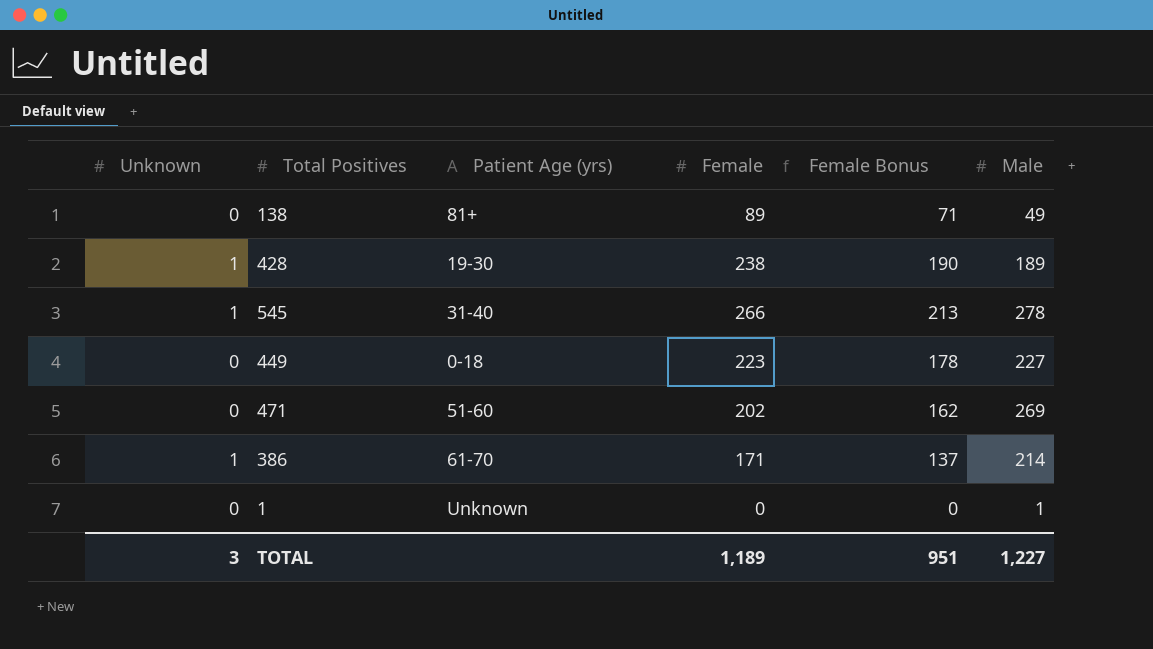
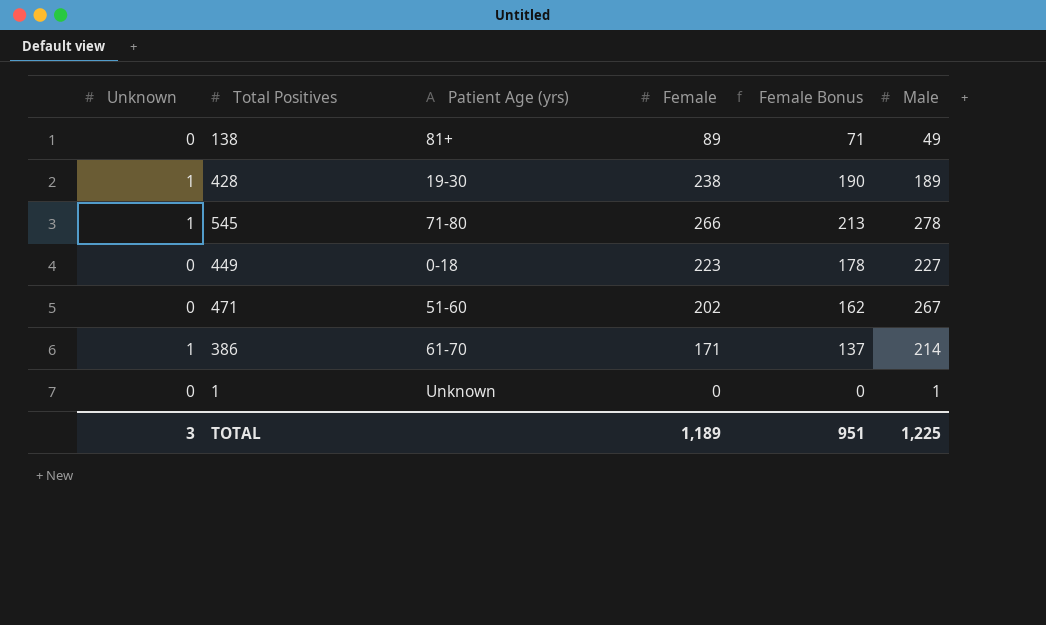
545 | Patient Age (yrs): 31-40 -> 71-80
471 | Male: 269 -> 267
TOTAL | Male: 1,227 -> 1,225

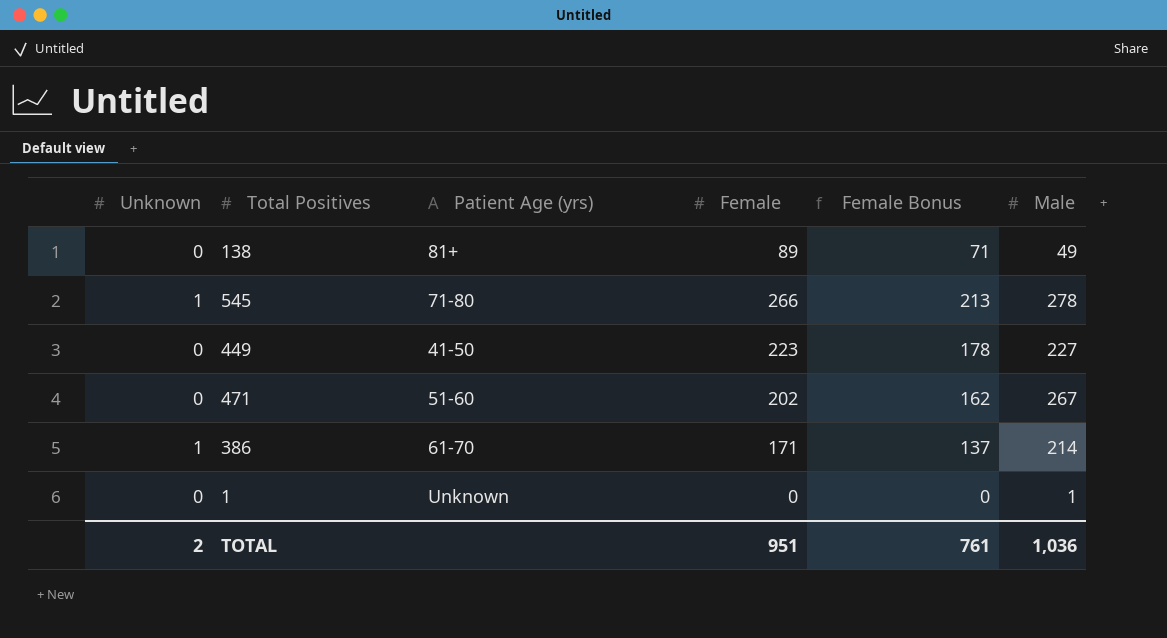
row 428: 1 | 19-30 | 238 | 190 | 189 -> none
449 | Patient Age (yrs): 0-18 -> 41-50
TOTAL | Unknown: 3 -> 2
TOTAL | Female: 1,189 -> 951
TOTAL | Female Bonus: 951 -> 761
TOTAL | Male: 1,225 -> 1,036

